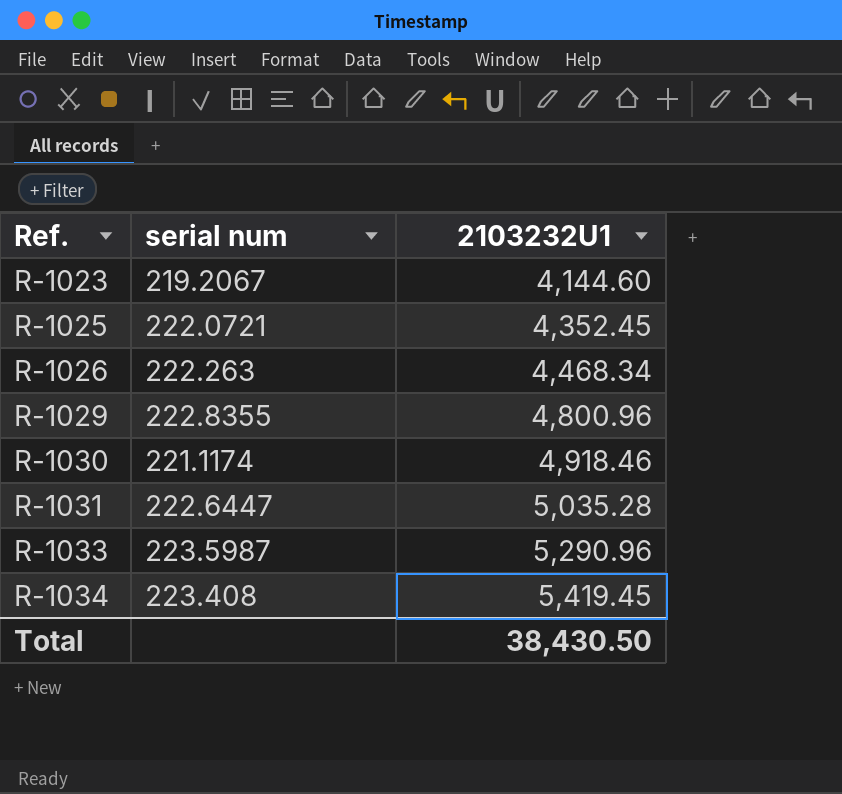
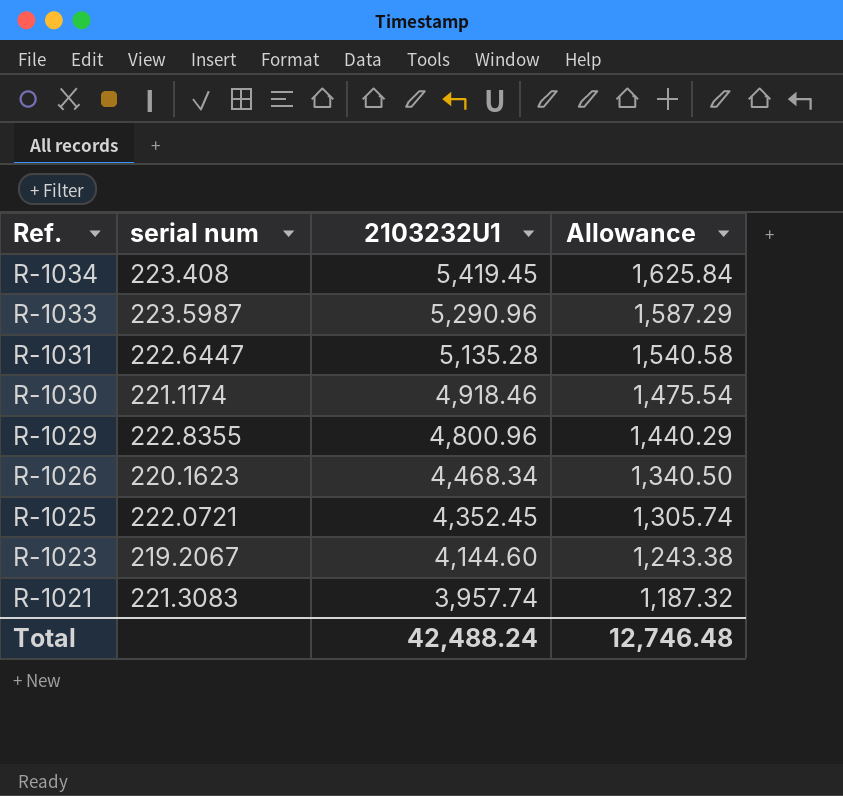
row order: Ref. ascending -> Ref. descending
column Allowance | formula: none -> [2103232U1] * 0.3
R-1031 | 2103232U1: 5,035.28 -> 5,135.28
R-1026 | serial num: 222.263 -> 220.1623
row R-1021: none -> 221.3083 | 3,957.74 | 1,187.32
Total | 2103232U1: 38,430.50 -> 42,488.24

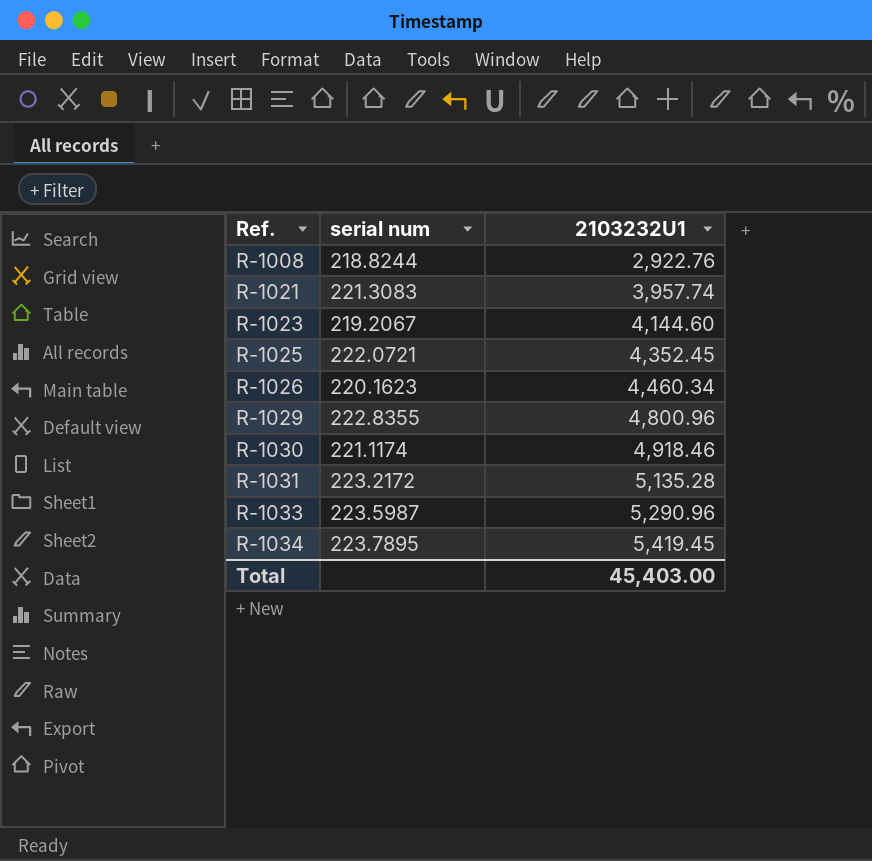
row order: Ref. descending -> Ref. ascending
column Allowance | formula: [2103232U1] * 0.3 -> none
row R-1008: none -> 218.8244 | 2,922.76
R-1026 | 2103232U1: 4,468.34 -> 4,460.34
R-1031 | serial num: 222.6447 -> 223.2172
R-1034 | serial num: 223.408 -> 223.7895
Total | 2103232U1: 42,488.24 -> 45,403.00

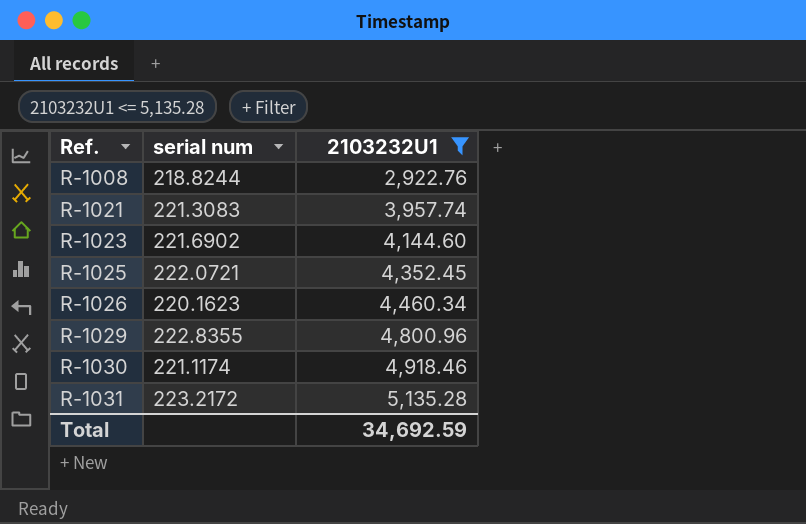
filter: none -> 2103232U1 <= 5,135.28
R-1023 | serial num: 219.2067 -> 221.6902
Total | 2103232U1: 45,403.00 -> 34,692.59

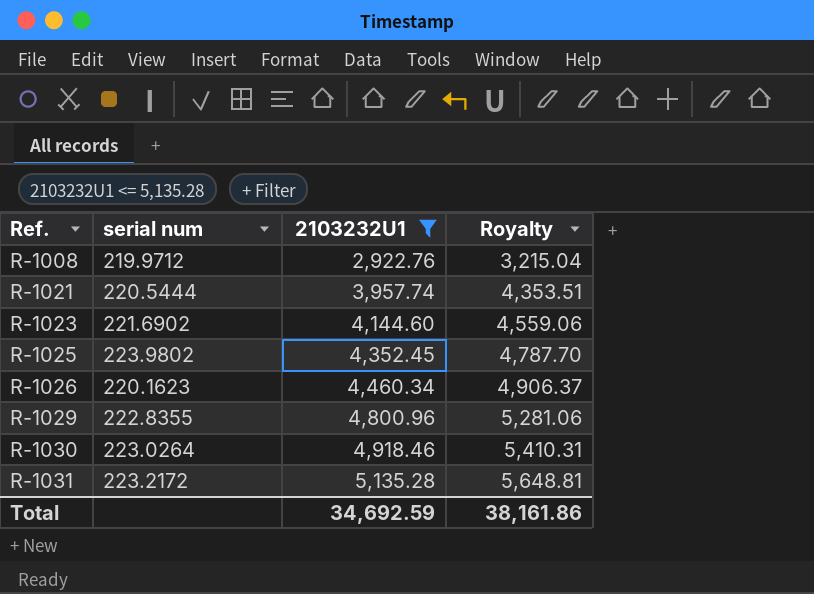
column Royalty | formula: none -> [2103232U1] * 1.1
R-1008 | serial num: 218.8244 -> 219.9712
R-1021 | serial num: 221.3083 -> 220.5444
R-1025 | serial num: 222.0721 -> 223.9802
R-1030 | serial num: 221.1174 -> 223.0264

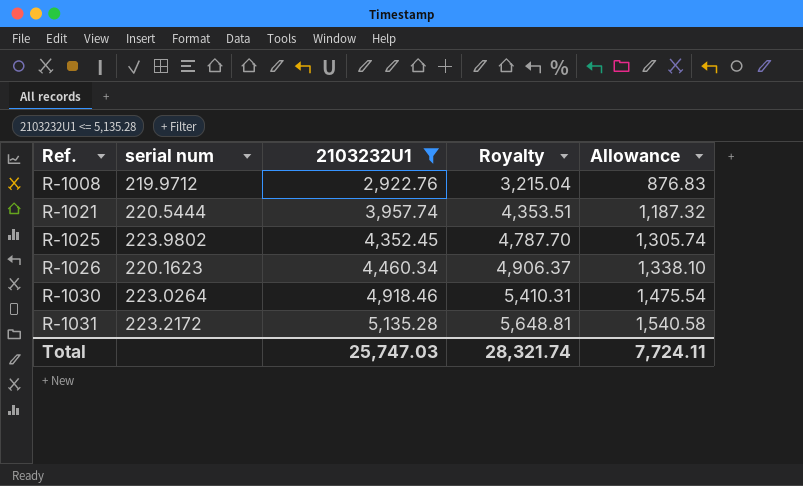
column Allowance | formula: none -> [2103232U1] * 0.3
row R-1023: 221.6902 | 4,144.60 | 4,559.06 -> none
row R-1029: 222.8355 | 4,800.96 | 5,281.06 -> none
Total | 2103232U1: 34,692.59 -> 25,747.03
Total | Royalty: 38,161.86 -> 28,321.74

